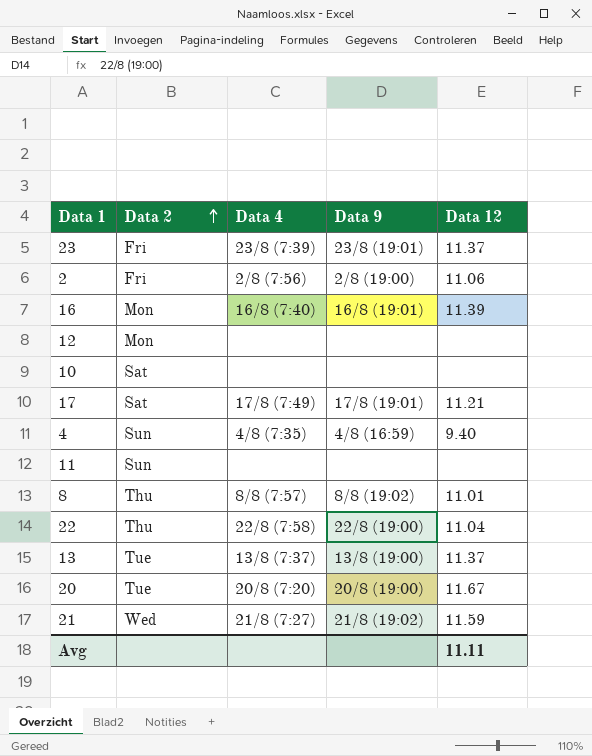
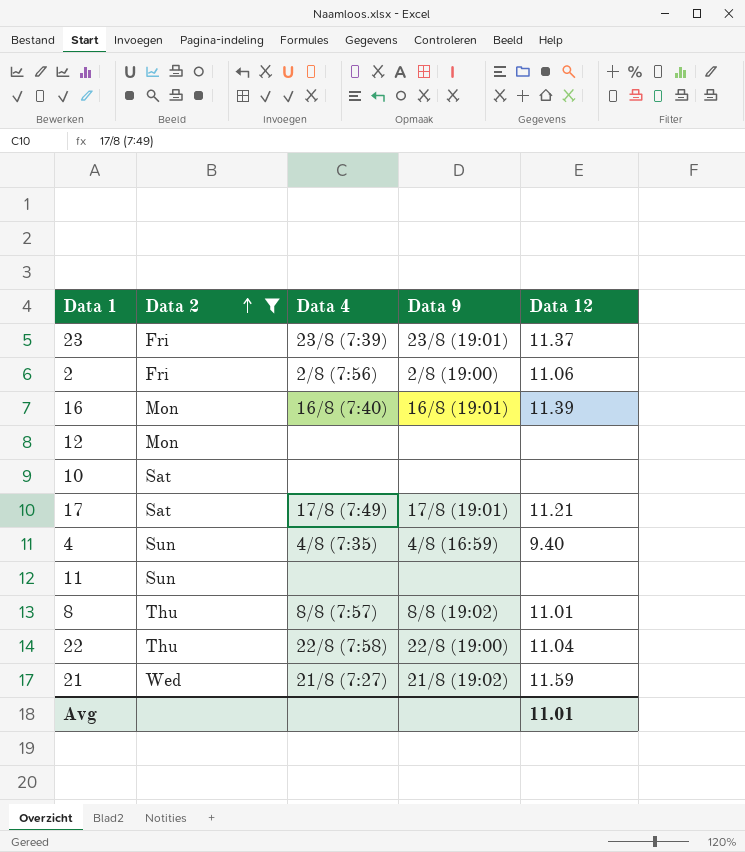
filter: none -> Data 2 != Tue
Avg | Data 12: 11.11 -> 11.01

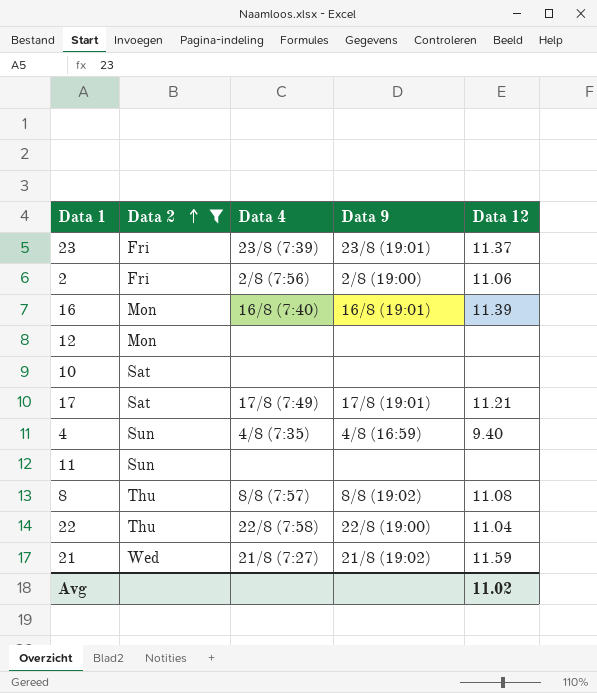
8 | Data 12: 11.01 -> 11.08
Avg | Data 12: 11.01 -> 11.02

